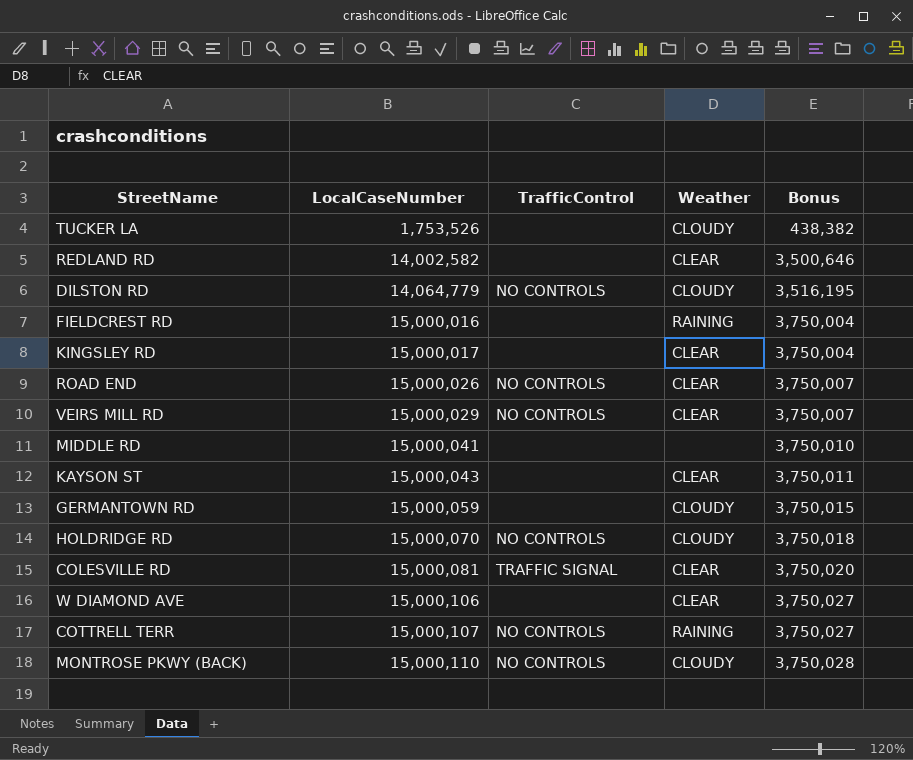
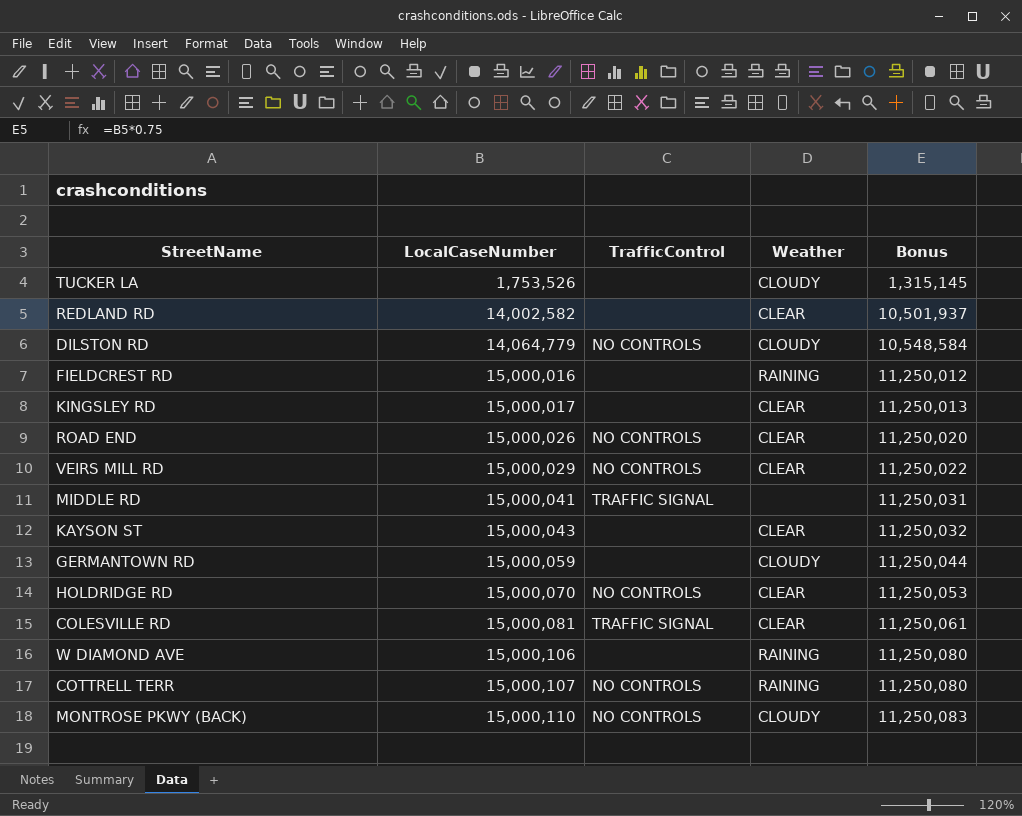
column Bonus | formula: [LocalCaseNumber] * 0.25 -> [LocalCaseNumber] * 0.75
MIDDLE RD | TrafficControl: none -> TRAFFIC SIGNAL
HOLDRIDGE RD | Weather: CLOUDY -> CLEAR
W DIAMOND AVE | Weather: CLEAR -> RAINING

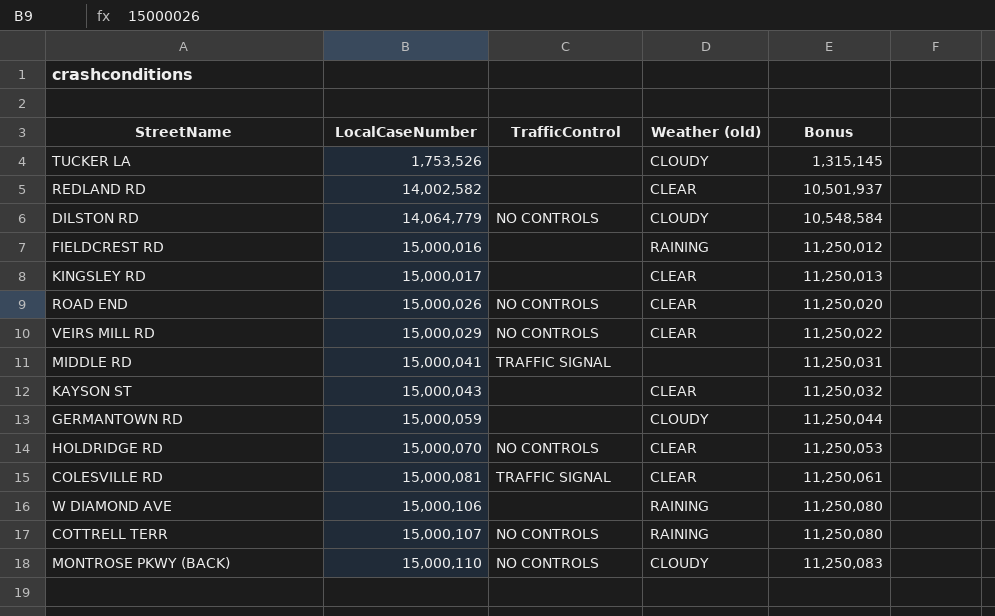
column name: Weather -> Weather (old)

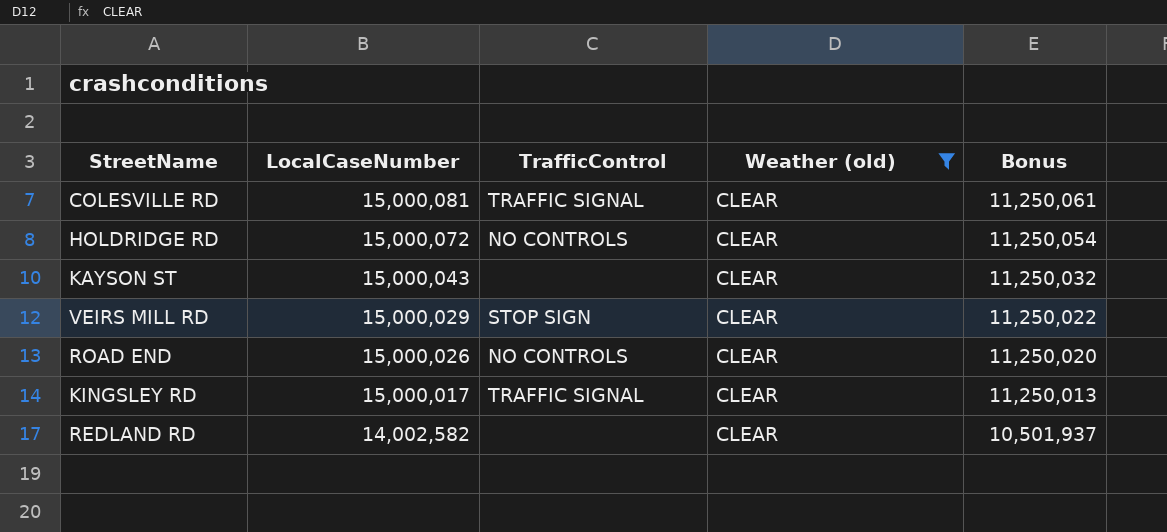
filter: none -> Weather (old) = CLEAR
row order: LocalCaseNumber ascending -> LocalCaseNumber descending
HOLDRIDGE RD | LocalCaseNumber: 15,000,070 -> 15,000,072
HOLDRIDGE RD | Bonus: 11,250,053 -> 11,250,054
VEIRS MILL RD | TrafficControl: NO CONTROLS -> STOP SIGN
KINGSLEY RD | TrafficControl: none -> TRAFFIC SIGNAL

